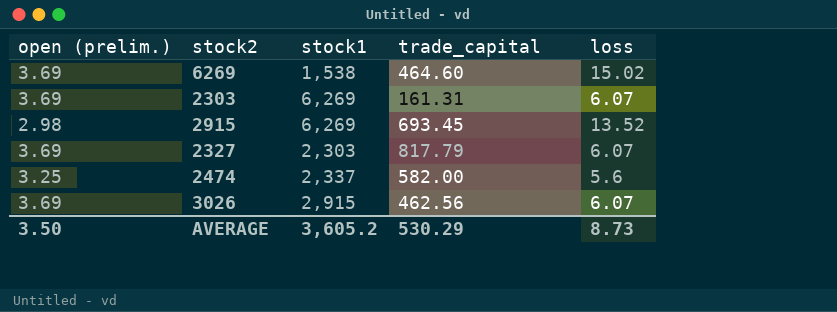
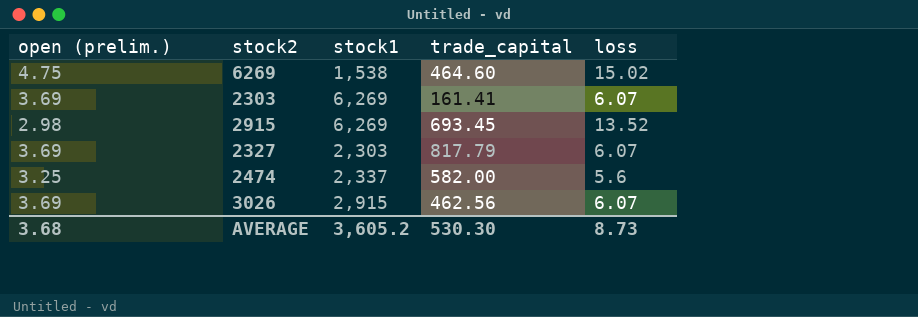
6269 | open (prelim.): 3.69 -> 4.75
2303 | trade_capital: 161.31 -> 161.41
AVERAGE | open (prelim.): 3.50 -> 3.68
AVERAGE | trade_capital: 530.29 -> 530.30

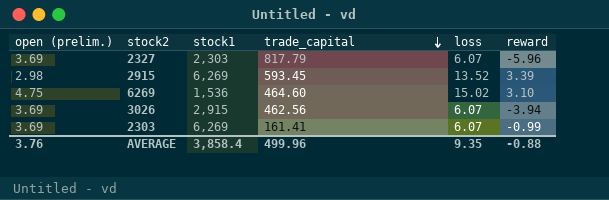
row order: none -> trade_capital descending
column reward | position: none -> 6
row 2474: 3.25 | 2,337 | 582.00 | 5.6 -> none
2915 | trade_capital: 693.45 -> 593.45
6269 | stock1: 1,538 -> 1,536
AVERAGE | open (prelim.): 3.68 -> 3.76
AVERAGE | stock1: 3,605.2 -> 3,858.4
AVERAGE | trade_capital: 530.30 -> 499.96
AVERAGE | loss: 8.73 -> 9.35

